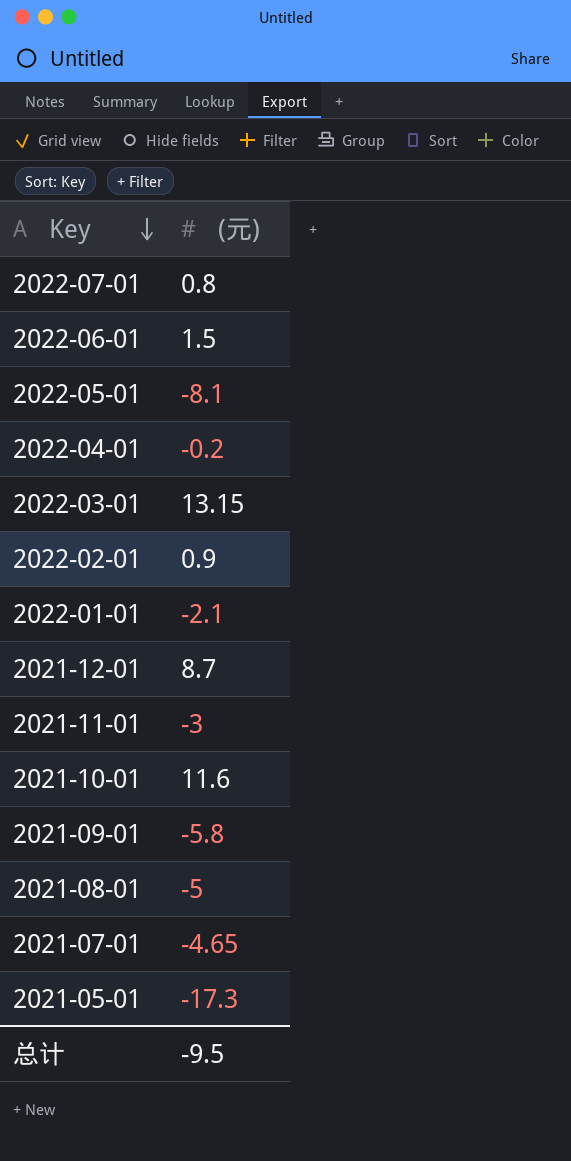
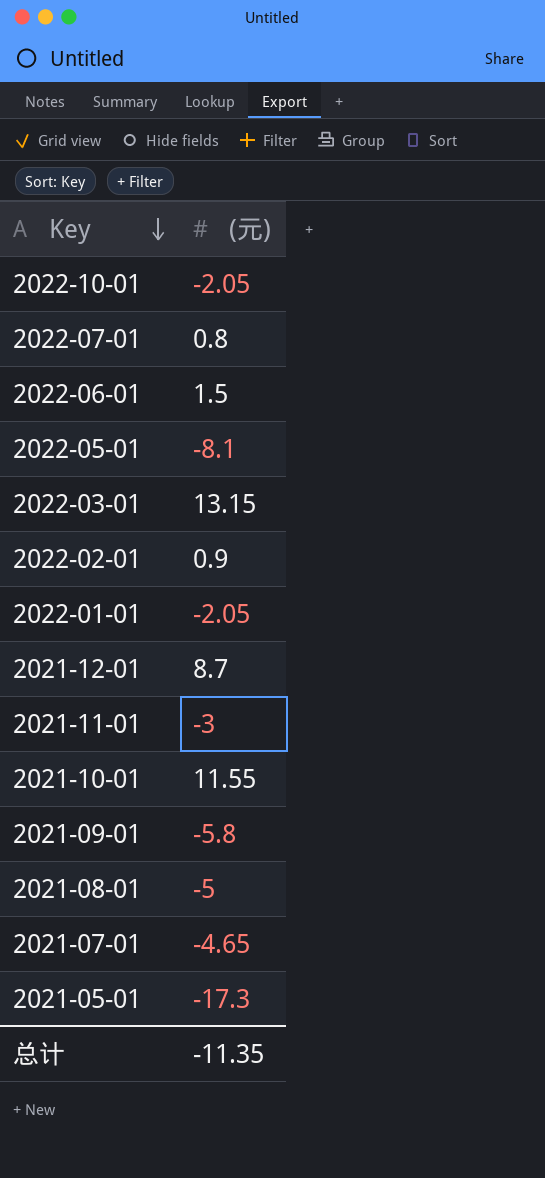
row 2022-04-01: -0.2 -> none
row 2022-10-01: none -> -2.05
2022-01-01 | (元): -2.1 -> -2.05
2021-10-01 | (元): 11.6 -> 11.55
总计 | (元): -9.5 -> -11.35

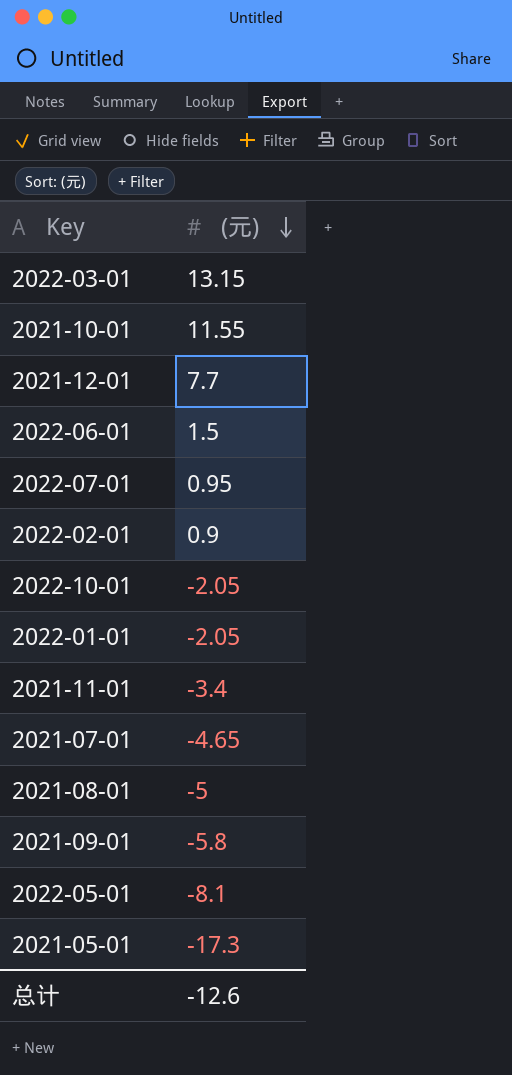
row order: Key descending -> (元) descending
2021-12-01 | (元): 8.7 -> 7.7
2022-07-01 | (元): 0.8 -> 0.95
2021-11-01 | (元): -3 -> -3.4
总计 | (元): -11.35 -> -12.6

